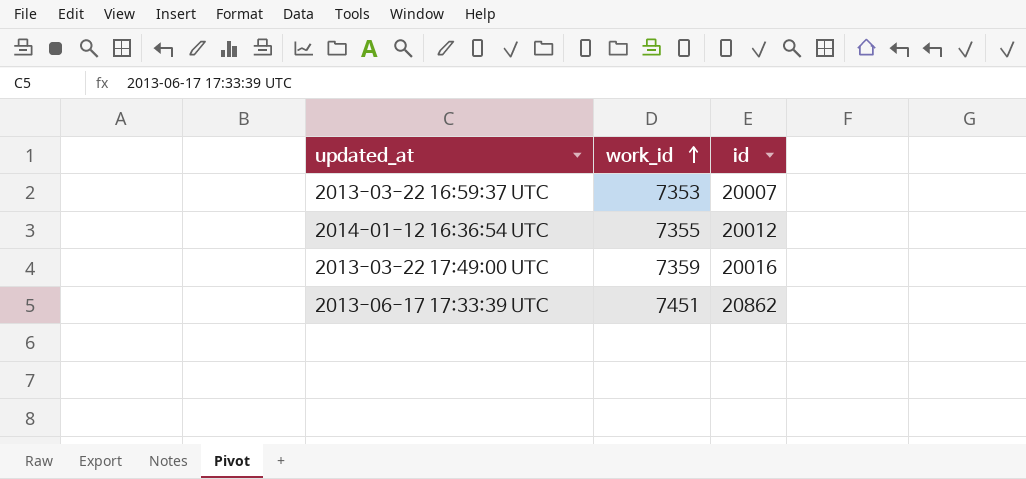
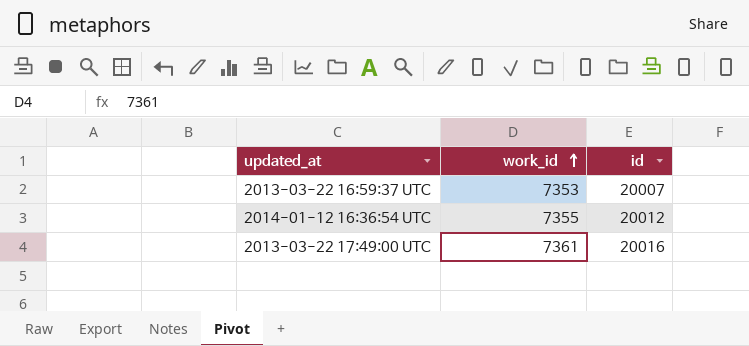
row 2013-06-17 17:33:39 UTC: 7451 | 20862 -> none
2013-03-22 17:49:00 UTC | work_id: 7359 -> 7361

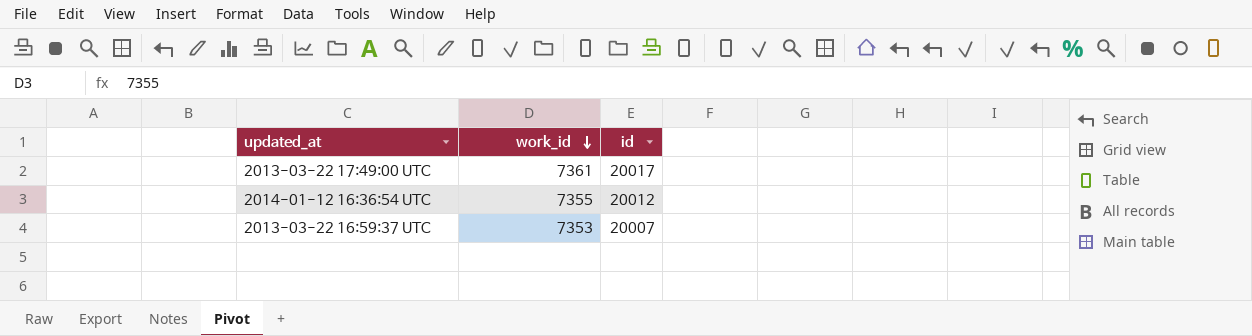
row order: work_id ascending -> work_id descending
2013-03-22 17:49:00 UTC | id: 20016 -> 20017

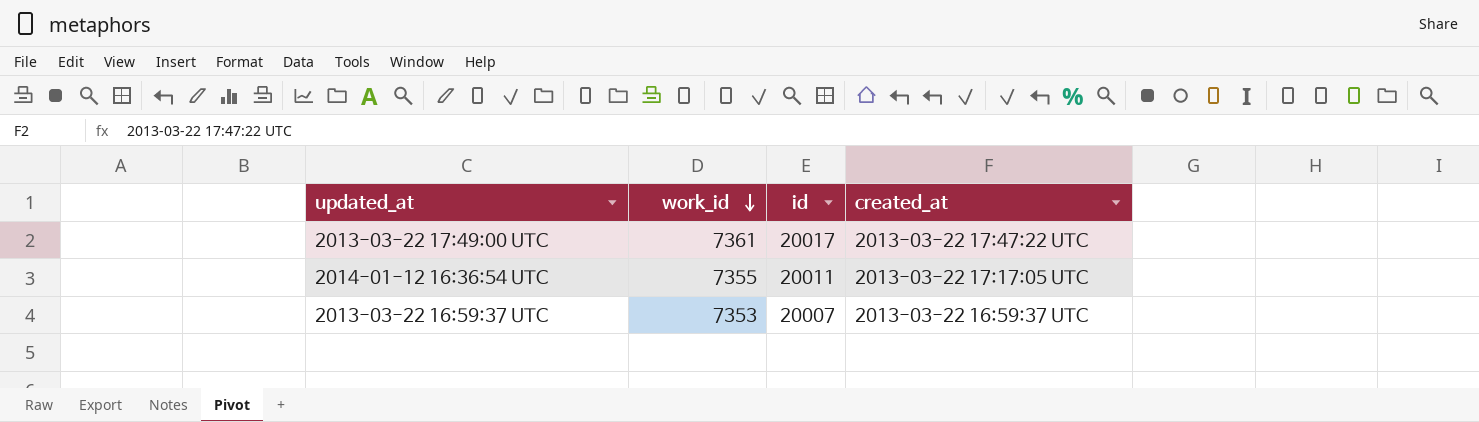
column created_at | position: none -> 4
2014-01-12 16:36:54 UTC | id: 20012 -> 20011

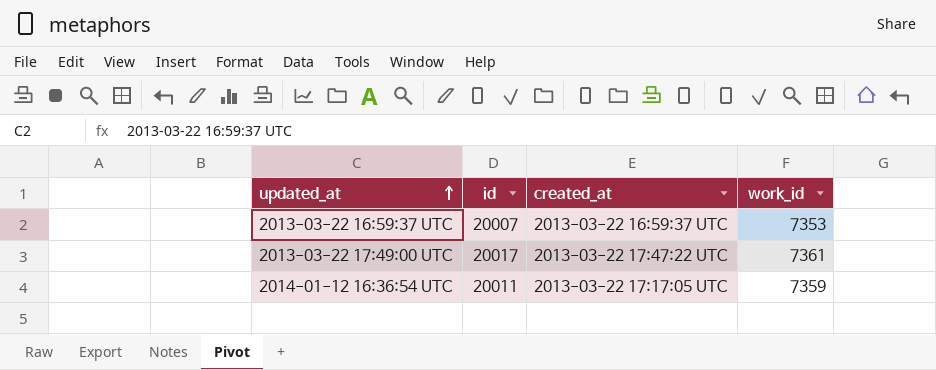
row order: work_id descending -> updated_at ascending
column work_id | position: 2 -> 4
2014-01-12 16:36:54 UTC | work_id: 7355 -> 7359

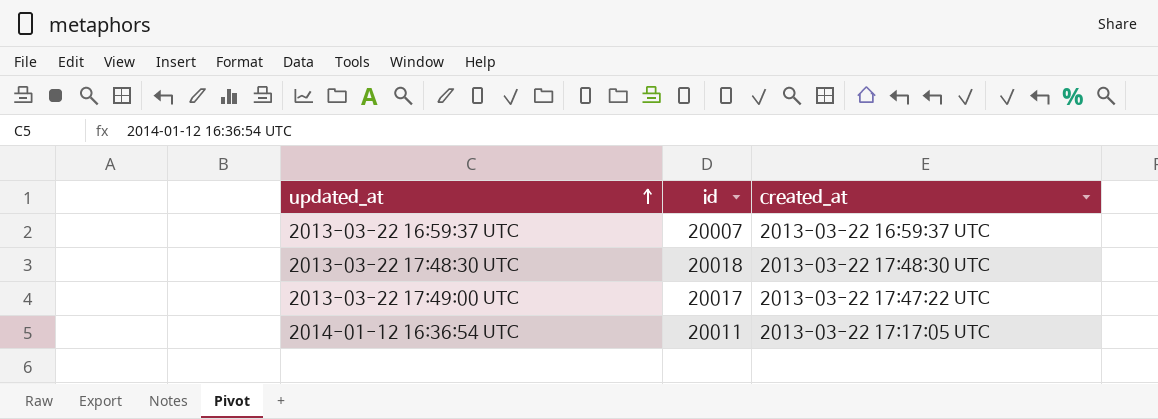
column work_id | position: 4 -> none
row 2013-03-22 17:48:30 UTC: none -> 20018 | 2013-03-22 17:48:30 UTC

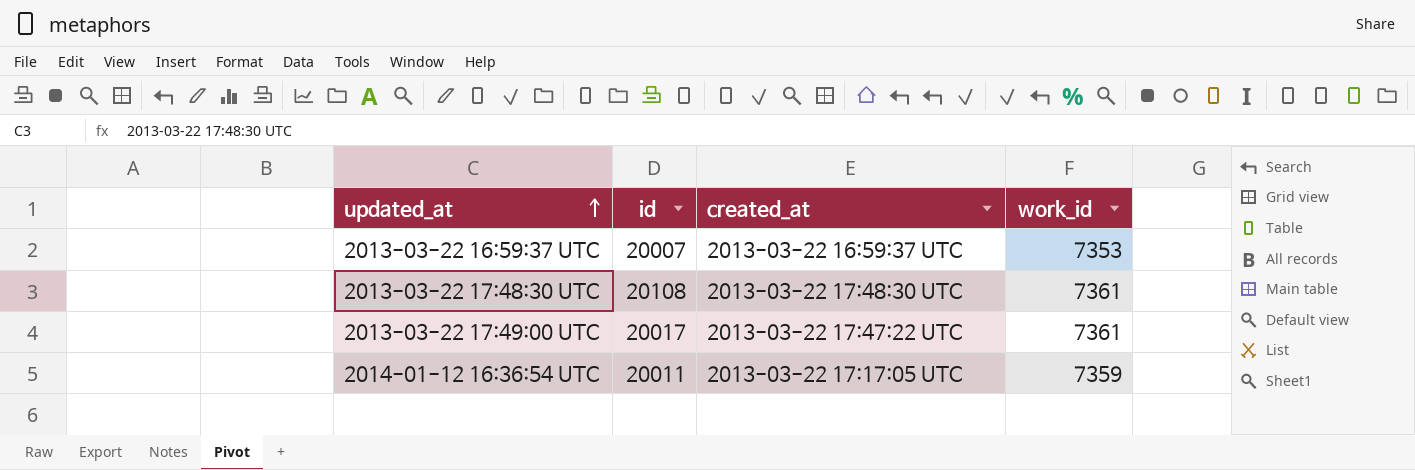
column work_id | position: none -> 4
2013-03-22 17:48:30 UTC | id: 20018 -> 20108

